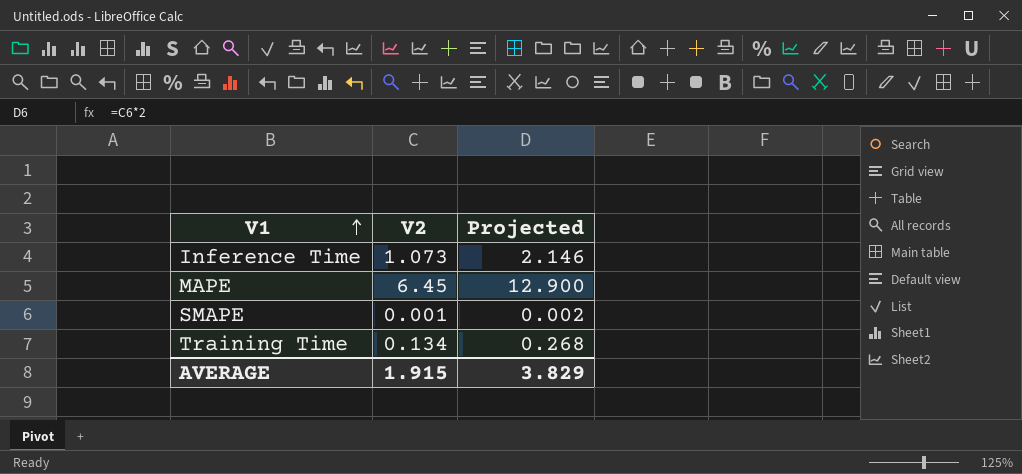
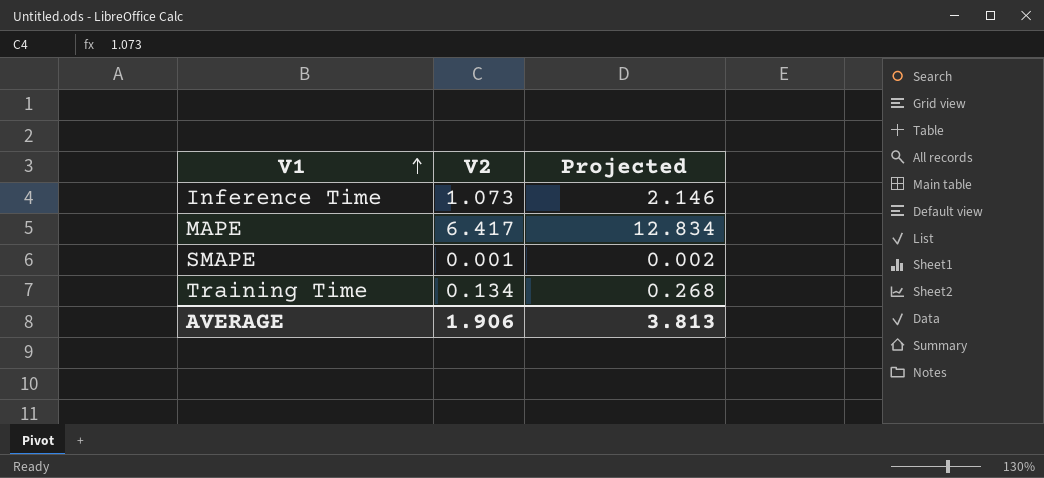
MAPE | V2: 6.45 -> 6.417
MAPE | Projected: 12.900 -> 12.834
AVERAGE | V2: 1.915 -> 1.906
AVERAGE | Projected: 3.829 -> 3.813

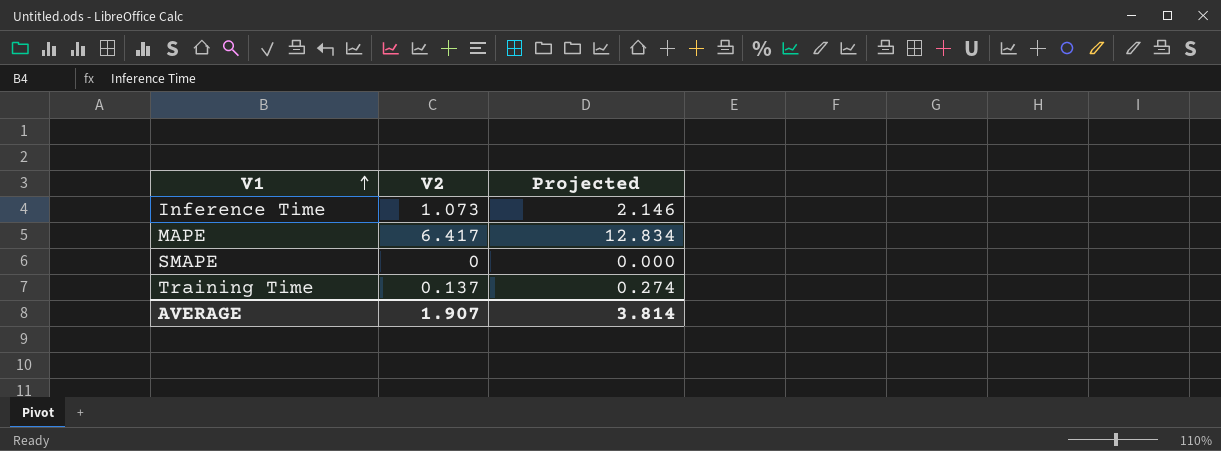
SMAPE | V2: 0.001 -> 0
SMAPE | Projected: 0.002 -> 0.000
Training Time | V2: 0.134 -> 0.137
Training Time | Projected: 0.268 -> 0.274
AVERAGE | V2: 1.906 -> 1.907
AVERAGE | Projected: 3.813 -> 3.814

